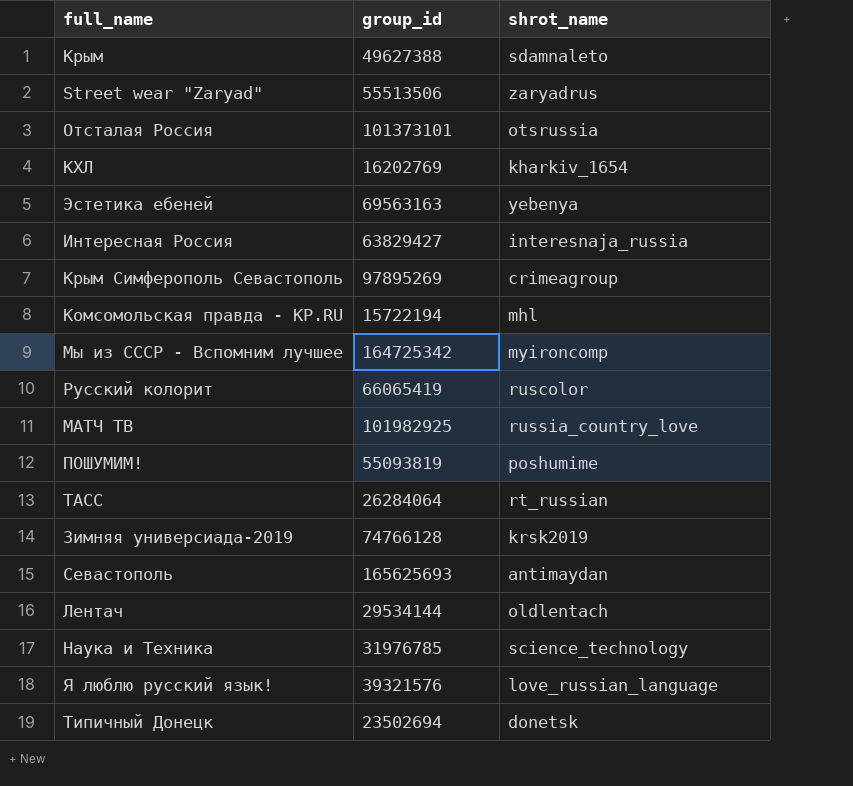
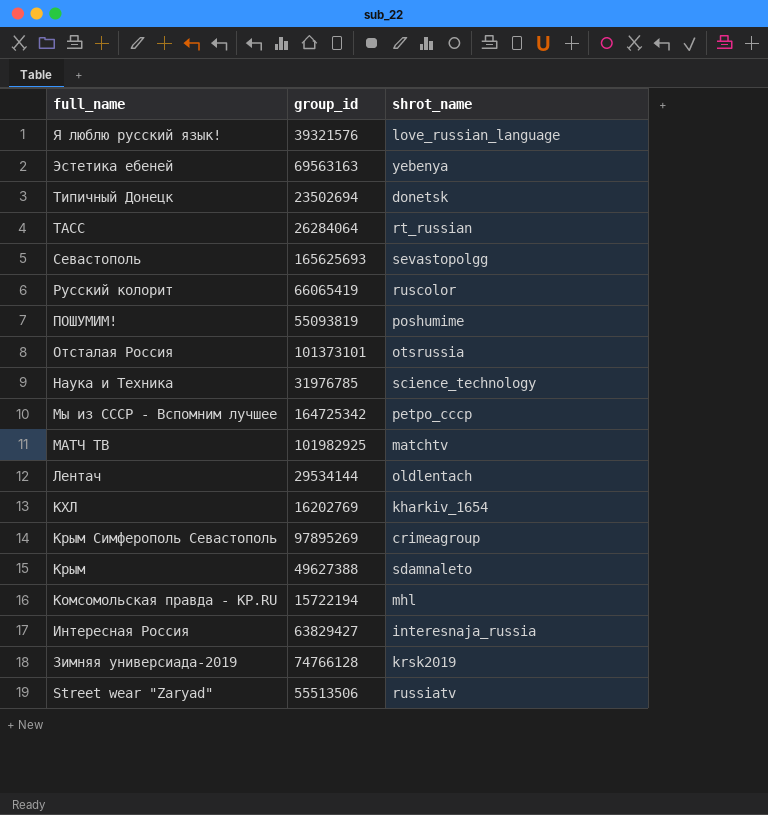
row order: none -> full_name descending
Севастополь | shrot_name: antimaydan -> sevastopolgg
Мы из СССР - Вспомним лучшее | shrot_name: myironcomp -> petpo_cccp
МАТЧ ТВ | shrot_name: russia_country_love -> matchtv
Street wear "Zaryad" | shrot_name: zaryadrus -> russiatv

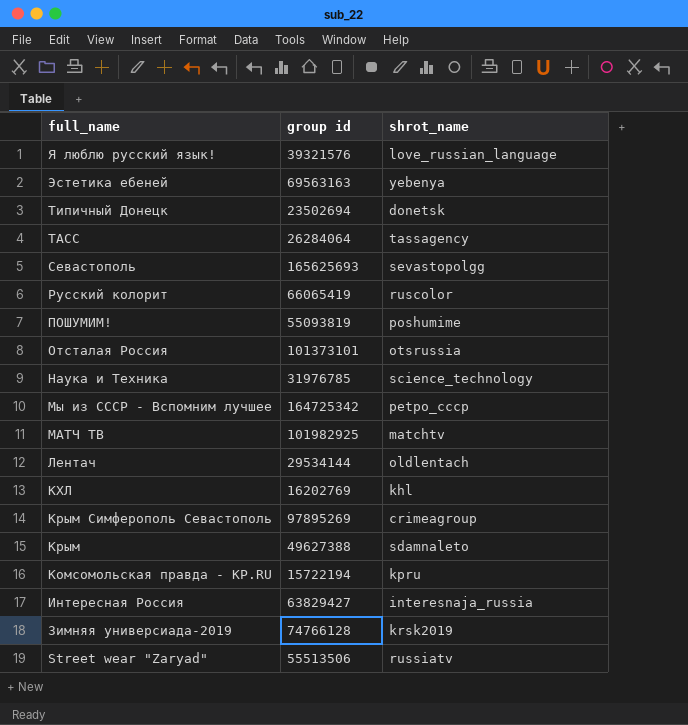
column name: group_id -> group id
ТАСС | shrot_name: rt_russian -> tassagency
КХЛ | shrot_name: kharkiv_1654 -> khl
Комсомольская правда - KP.RU | shrot_name: mhl -> kpru

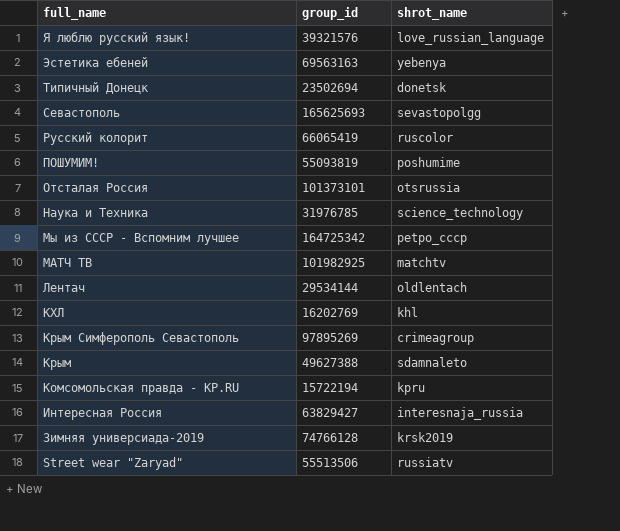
column name: group id -> group_id
row ТАСС: 26284064 | tassagency -> none

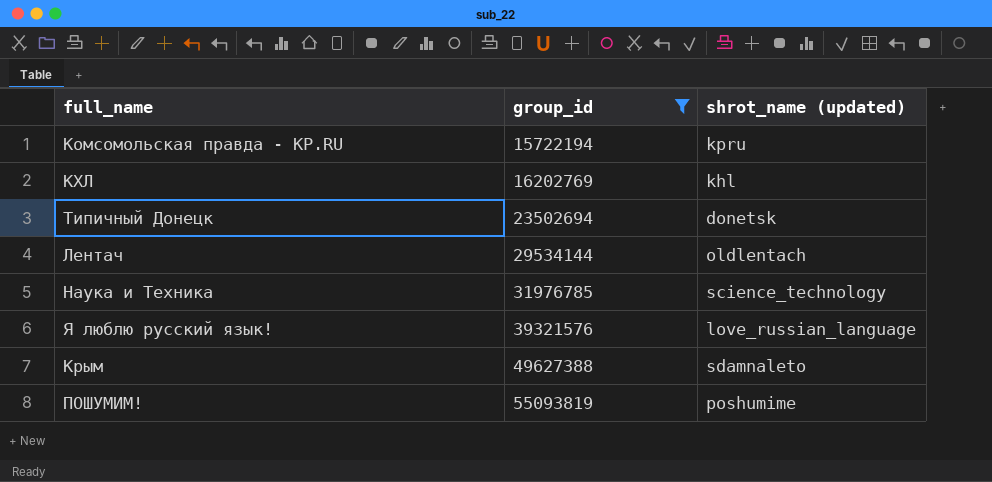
filter: none -> group_id <= 55093819
row order: full_name descending -> group_id ascending
column name: shrot_name -> shrot_name (updated)

